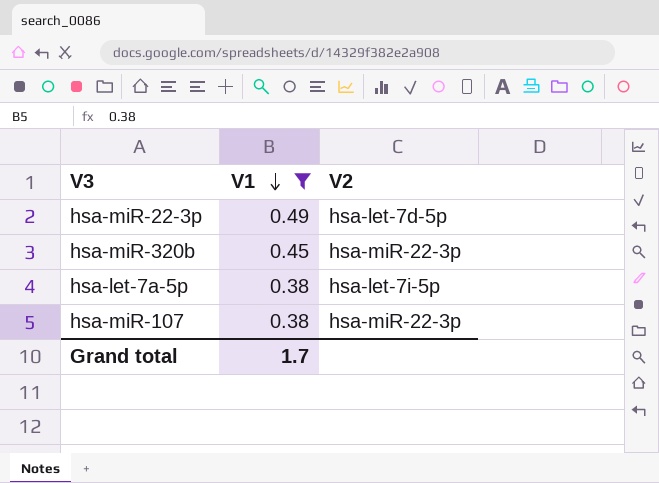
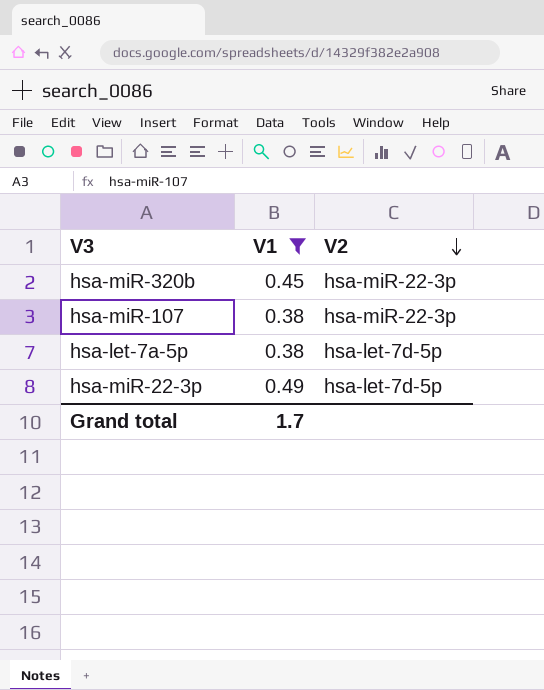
row order: V1 descending -> V2 descending
hsa-let-7a-5p | V2: hsa-let-7i-5p -> hsa-let-7d-5p

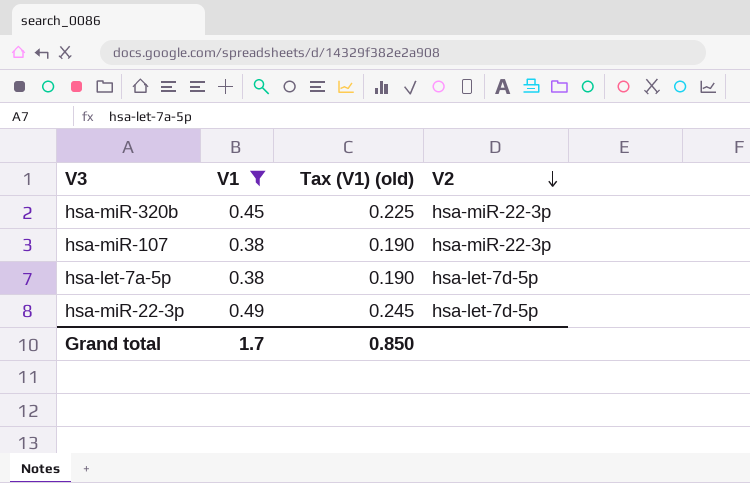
column Tax (V1) (old) | formula: none -> [V1] * 0.5

